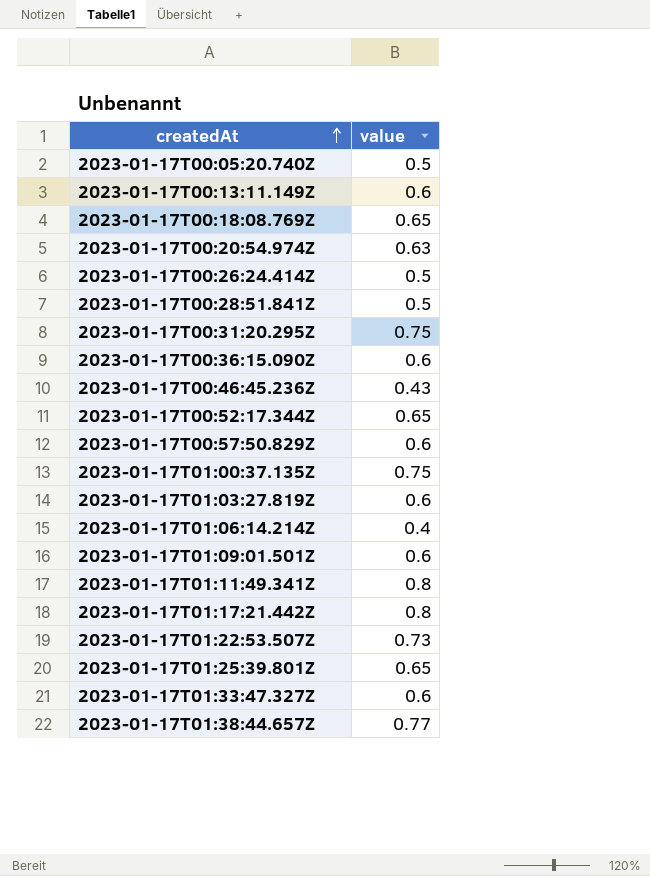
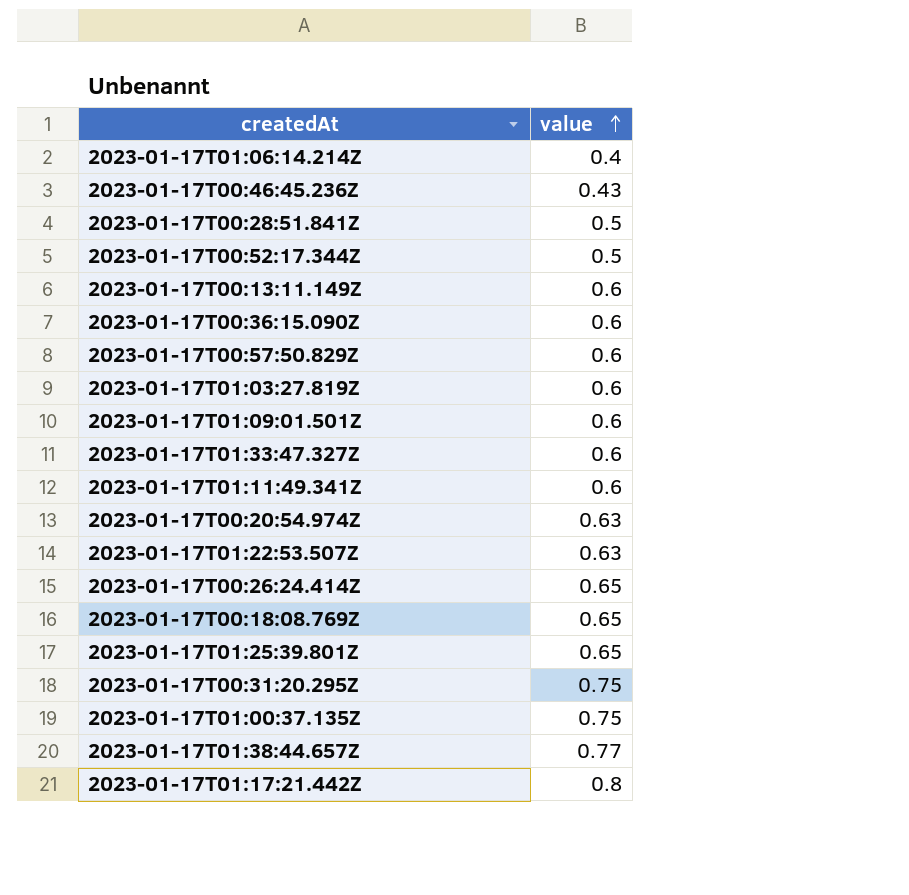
row order: createdAt ascending -> value ascending
row 2023-01-17T00:05:20.740Z: 0.5 -> none
2023-01-17T00:52:17.344Z | value: 0.65 -> 0.5
2023-01-17T01:11:49.341Z | value: 0.8 -> 0.6
2023-01-17T01:22:53.507Z | value: 0.73 -> 0.63
2023-01-17T00:26:24.414Z | value: 0.5 -> 0.65

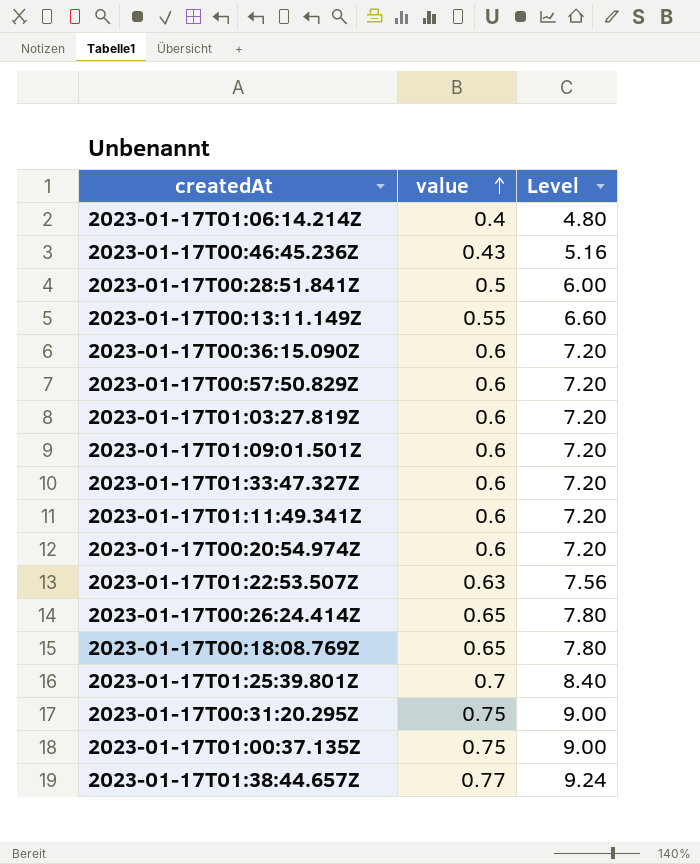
column Level | formula: none -> [value] * 12
row 2023-01-17T00:52:17.344Z: 0.5 -> none
row 2023-01-17T01:17:21.442Z: 0.8 -> none
2023-01-17T00:13:11.149Z | value: 0.6 -> 0.55
2023-01-17T00:20:54.974Z | value: 0.63 -> 0.6
2023-01-17T01:25:39.801Z | value: 0.65 -> 0.7

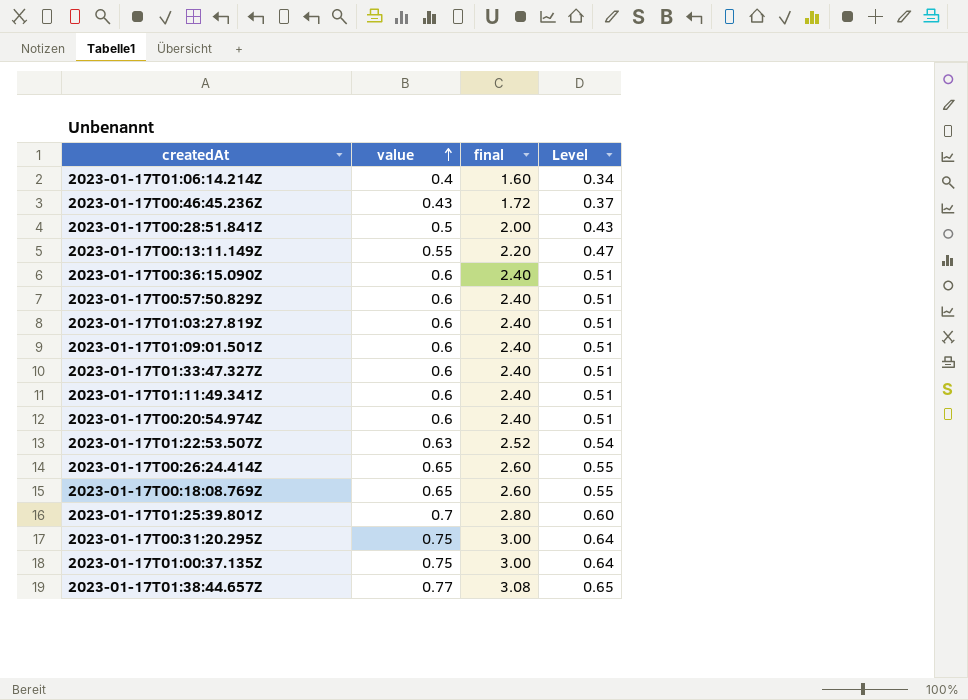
column final | formula: none -> [value] * 4
column Level | formula: [value] * 12 -> [value] * 0.85

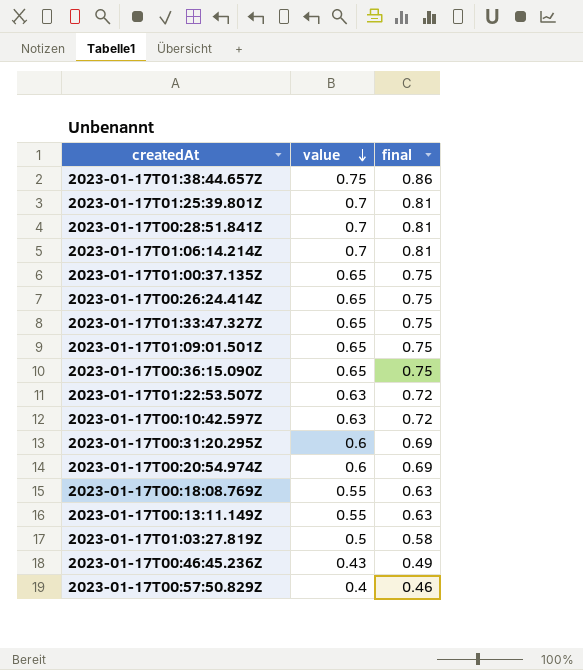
row order: value ascending -> value descending
column Level | formula: [value] * 0.85 -> none
column final | formula: [value] * 4 -> [value] * 1.15
row 2023-01-17T01:11:49.341Z: 0.6 | 2.40 | 0.51 -> none
2023-01-17T01:38:44.657Z | value: 0.77 -> 0.75
2023-01-17T00:28:51.841Z | value: 0.5 -> 0.7
2023-01-17T01:06:14.214Z | value: 0.4 -> 0.7
2023-01-17T01:00:37.135Z | value: 0.75 -> 0.65
2023-01-17T01:33:47.327Z | value: 0.6 -> 0.65
2023-01-17T01:09:01.501Z | value: 0.6 -> 0.65
2023-01-17T00:36:15.090Z | value: 0.6 -> 0.65
row 2023-01-17T00:10:42.597Z: none -> 0.63 | 0.72
2023-01-17T00:31:20.295Z | value: 0.75 -> 0.6
2023-01-17T00:18:08.769Z | value: 0.65 -> 0.55
2023-01-17T01:03:27.819Z | value: 0.6 -> 0.5
2023-01-17T00:57:50.829Z | value: 0.6 -> 0.4

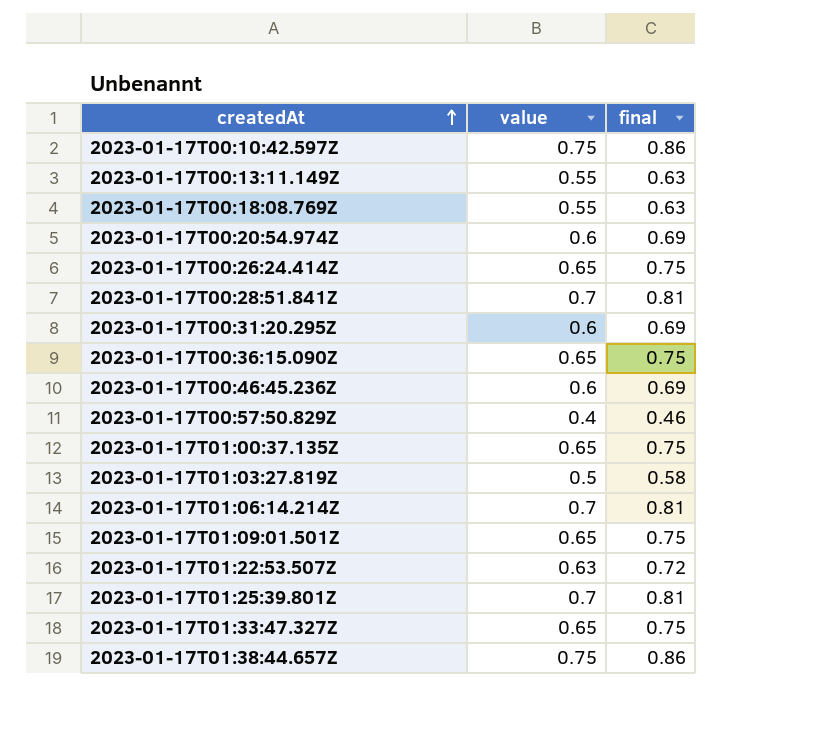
row order: value descending -> createdAt ascending
2023-01-17T00:10:42.597Z | value: 0.63 -> 0.75
2023-01-17T00:10:42.597Z | final: 0.72 -> 0.86
2023-01-17T00:46:45.236Z | value: 0.43 -> 0.6
2023-01-17T00:46:45.236Z | final: 0.49 -> 0.69

